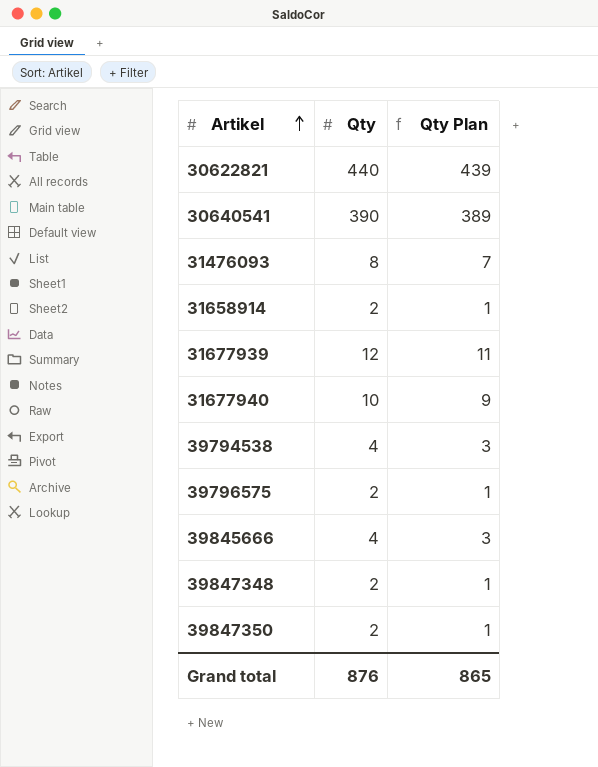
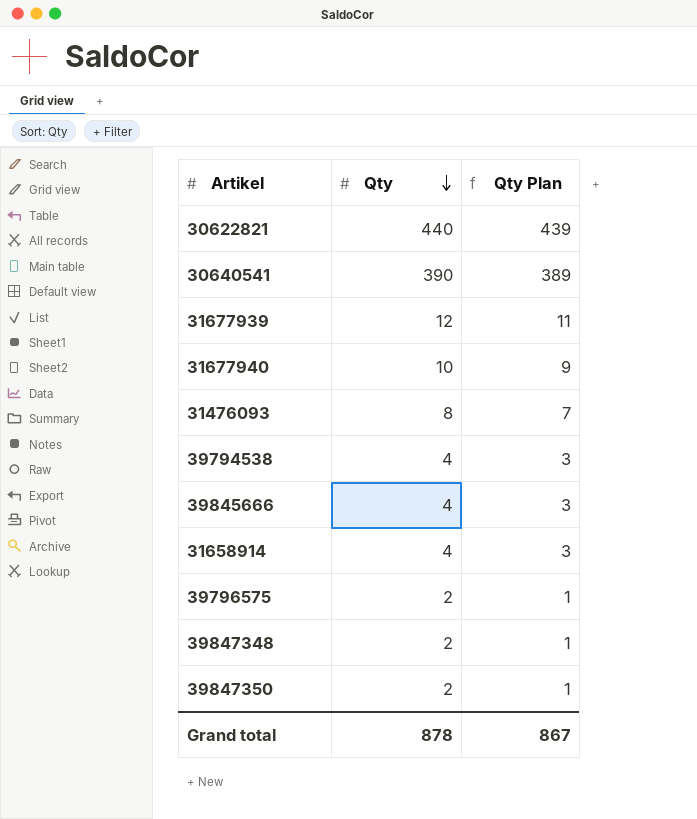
row order: Artikel ascending -> Qty descending
31658914 | Qty: 2 -> 4
31658914 | Qty Plan: 1 -> 3
Grand total | Qty: 876 -> 878
Grand total | Qty Plan: 865 -> 867

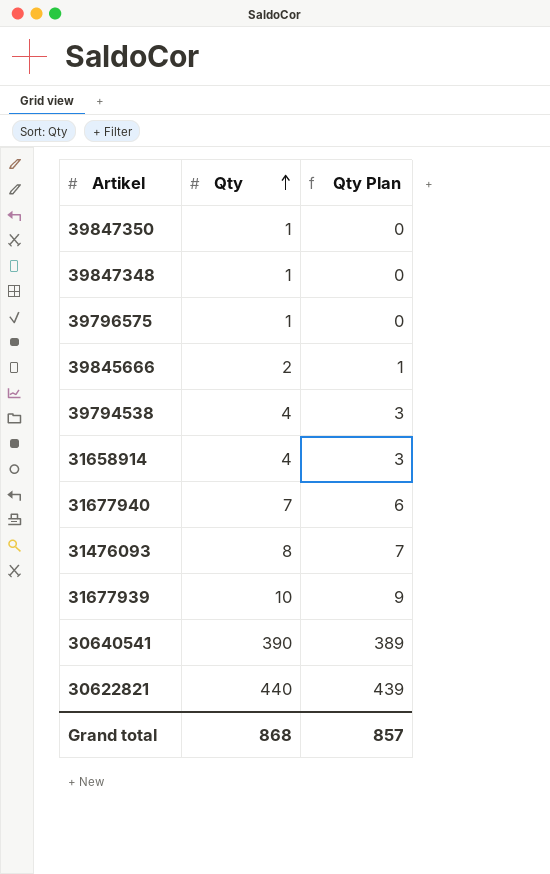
row order: Qty descending -> Qty ascending
39847350 | Qty: 2 -> 1
39847350 | Qty Plan: 1 -> 0
39847348 | Qty: 2 -> 1
39847348 | Qty Plan: 1 -> 0
39796575 | Qty: 2 -> 1
39796575 | Qty Plan: 1 -> 0
39845666 | Qty: 4 -> 2
39845666 | Qty Plan: 3 -> 1
31677940 | Qty: 10 -> 7
31677940 | Qty Plan: 9 -> 6
31677939 | Qty: 12 -> 10
31677939 | Qty Plan: 11 -> 9
Grand total | Qty: 878 -> 868
Grand total | Qty Plan: 867 -> 857

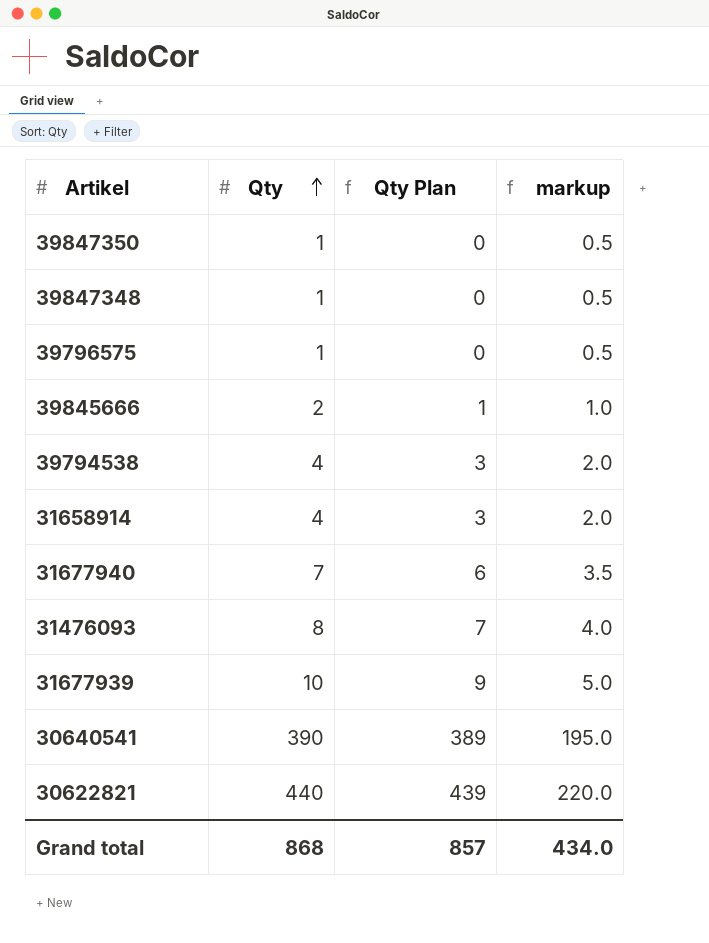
column markup | formula: none -> [Qty] * 0.5

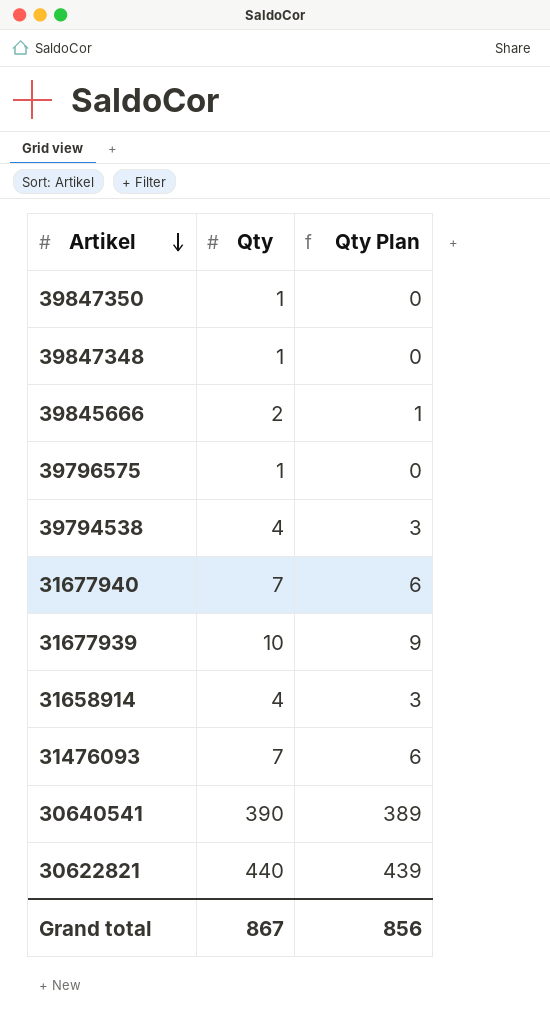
row order: Qty ascending -> Artikel descending
column markup | formula: [Qty] * 0.5 -> none
31476093 | Qty: 8 -> 7
31476093 | Qty Plan: 7 -> 6
Grand total | Qty: 868 -> 867
Grand total | Qty Plan: 857 -> 856

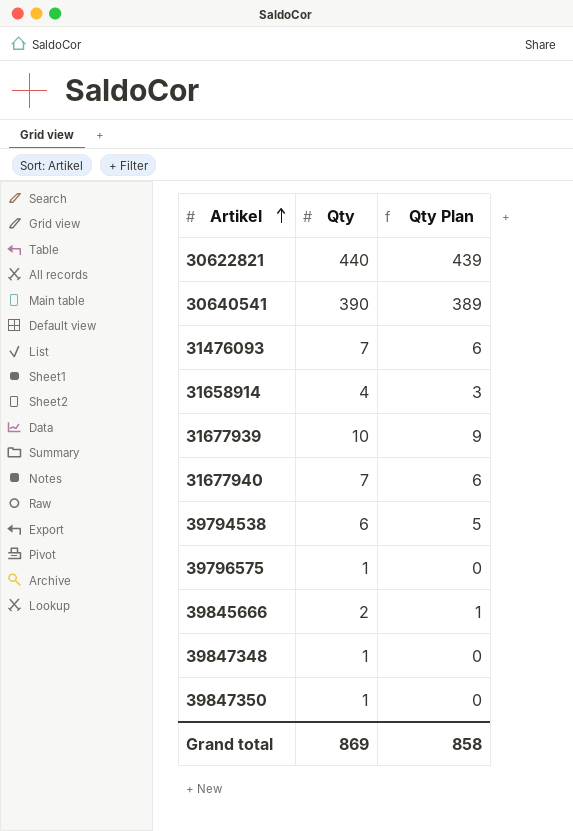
row order: Artikel descending -> Artikel ascending
39794538 | Qty: 4 -> 6
39794538 | Qty Plan: 3 -> 5
Grand total | Qty: 867 -> 869
Grand total | Qty Plan: 856 -> 858

